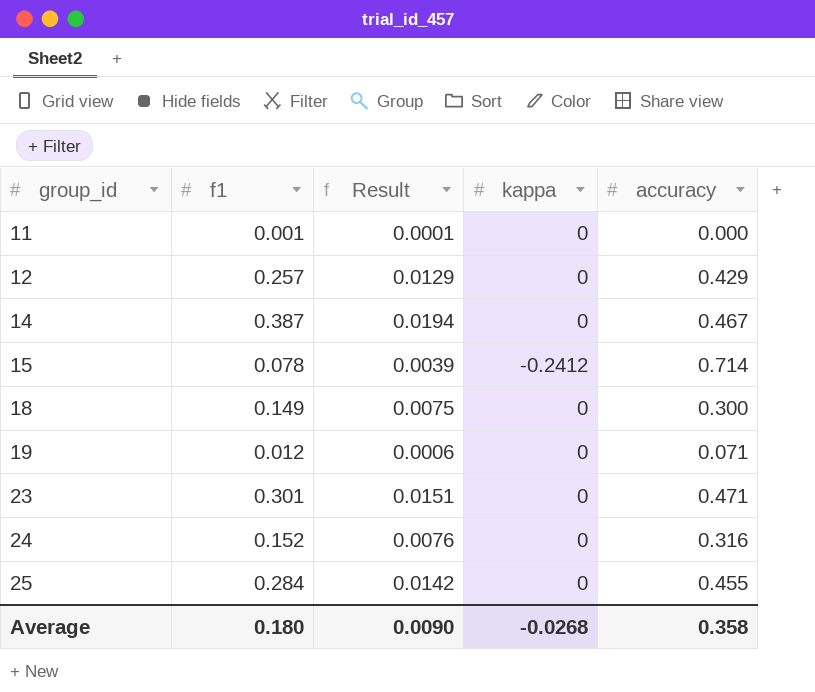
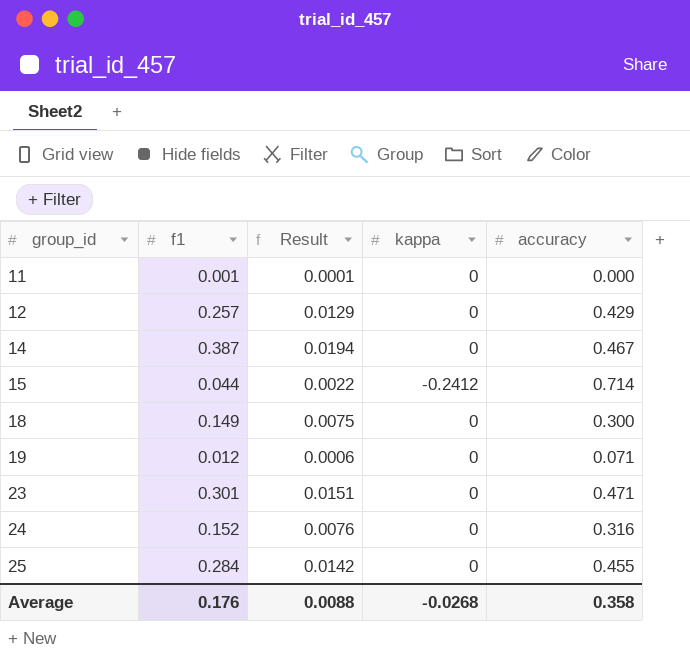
15 | f1: 0.078 -> 0.044
15 | Result: 0.0039 -> 0.0022
Average | f1: 0.180 -> 0.176
Average | Result: 0.0090 -> 0.0088

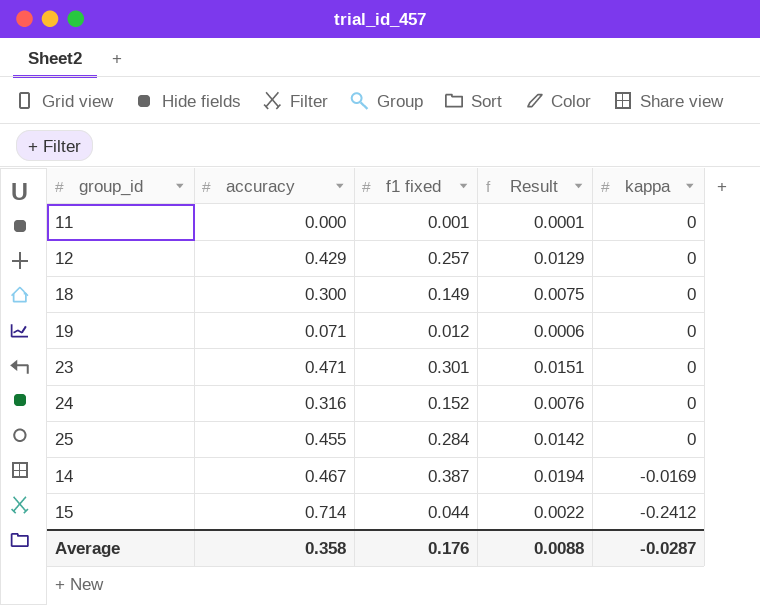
row order: group_id ascending -> kappa descending
column accuracy | position: 5 -> 2
column name: f1 -> f1 fixed
14 | kappa: 0 -> -0.0169
Average | kappa: -0.0268 -> -0.0287

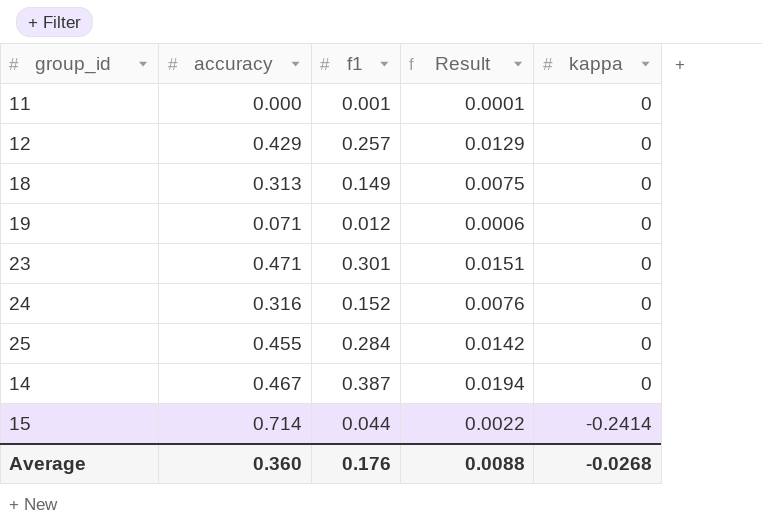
column name: f1 fixed -> f1
18 | accuracy: 0.300 -> 0.313
14 | kappa: -0.0169 -> 0
15 | kappa: -0.2412 -> -0.2414
Average | accuracy: 0.358 -> 0.360
Average | kappa: -0.0287 -> -0.0268

